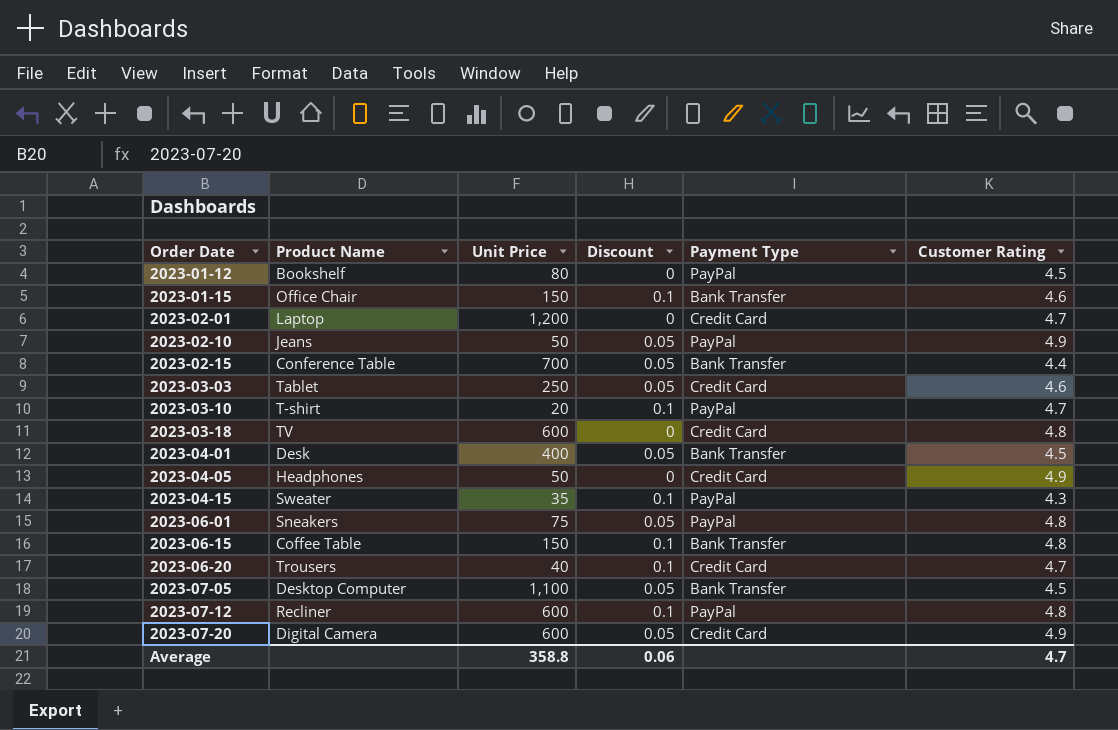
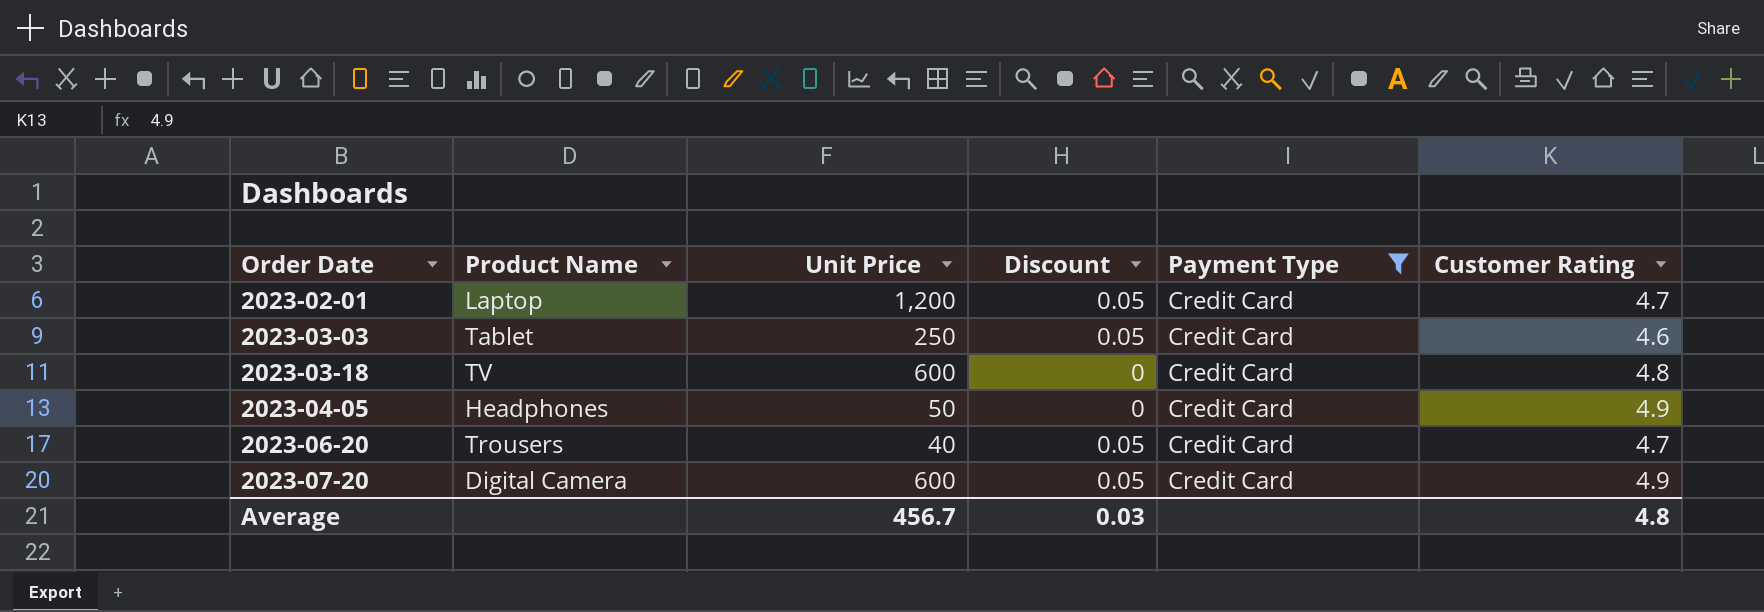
filter: none -> Payment Type = Credit Card
2023-02-01 | Discount: 0 -> 0.05
2023-06-20 | Discount: 0.1 -> 0.05
Average | Unit Price: 358.8 -> 456.7
Average | Discount: 0.06 -> 0.03
Average | Customer Rating: 4.7 -> 4.8

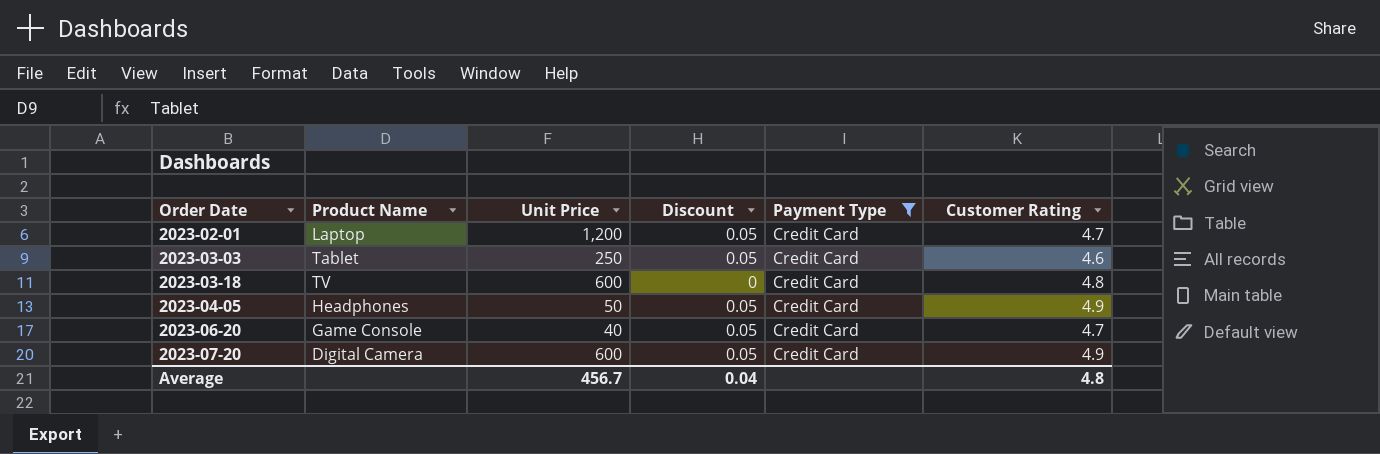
2023-04-05 | Discount: 0 -> 0.05
2023-06-20 | Product Name: Trousers -> Game Console
Average | Discount: 0.03 -> 0.04

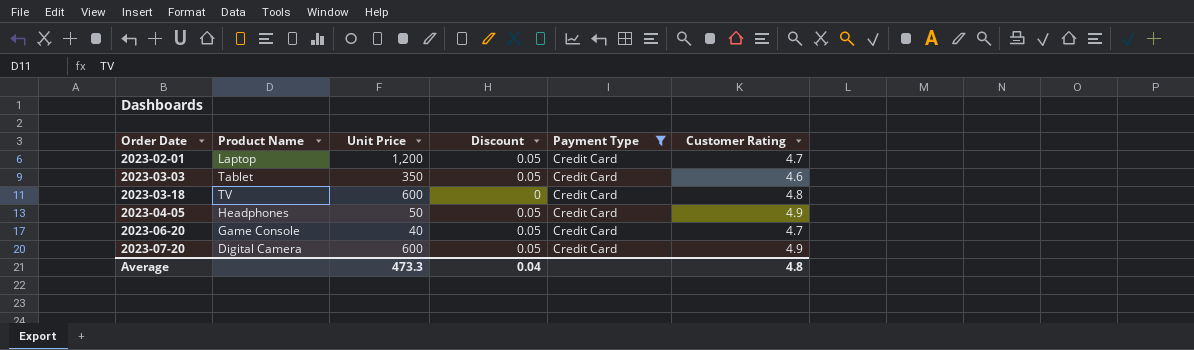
2023-03-03 | Unit Price: 250 -> 350
Average | Unit Price: 456.7 -> 473.3

